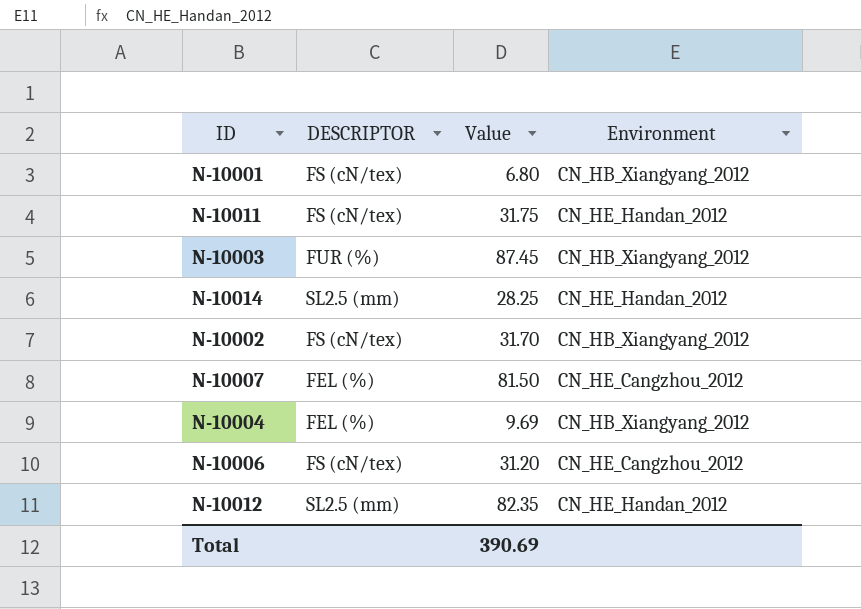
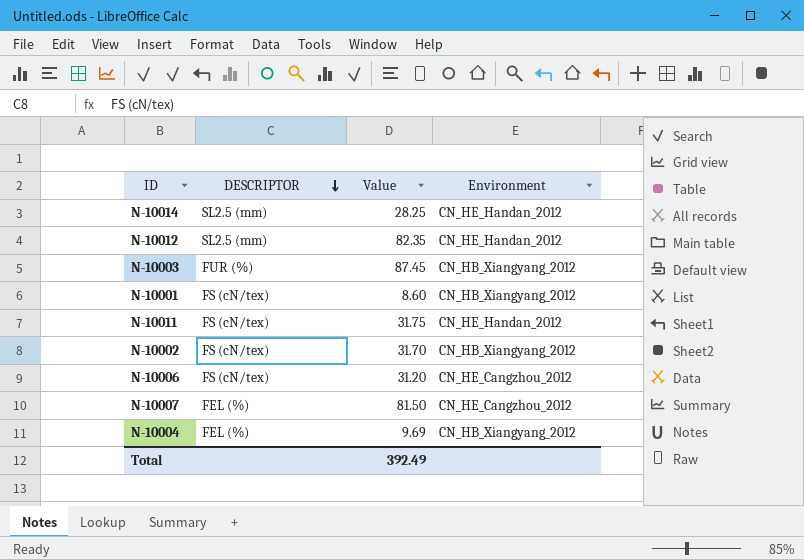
row order: none -> DESCRIPTOR descending
N-10001 | Value: 6.80 -> 8.60
Total | Value: 390.69 -> 392.49

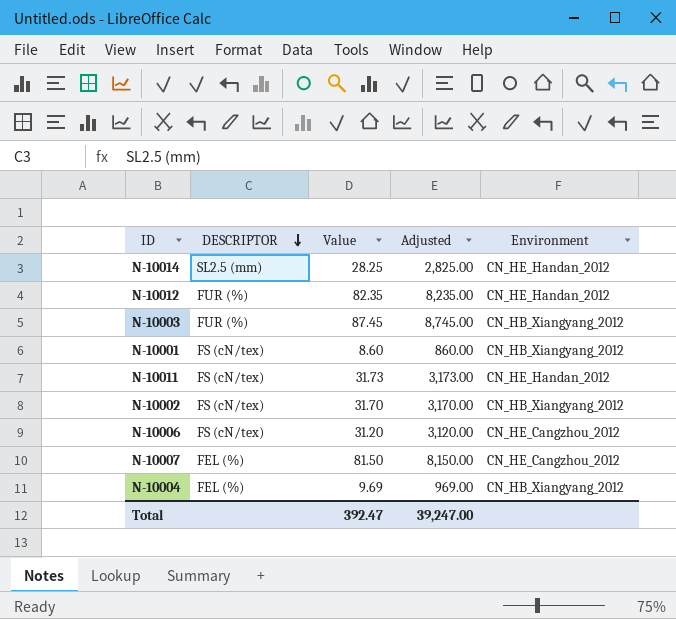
column Adjusted | formula: none -> [Value] * 100
N-10012 | DESCRIPTOR: SL2.5 (mm) -> FUR (%)
N-10011 | Value: 31.75 -> 31.73
Total | Value: 392.49 -> 392.47

